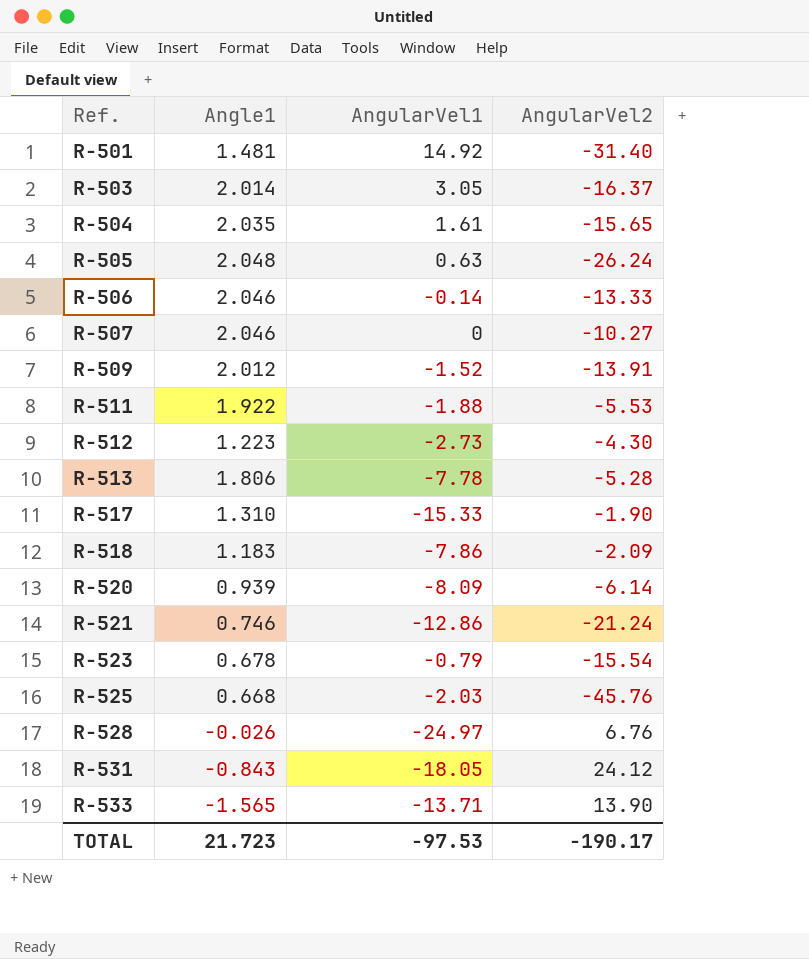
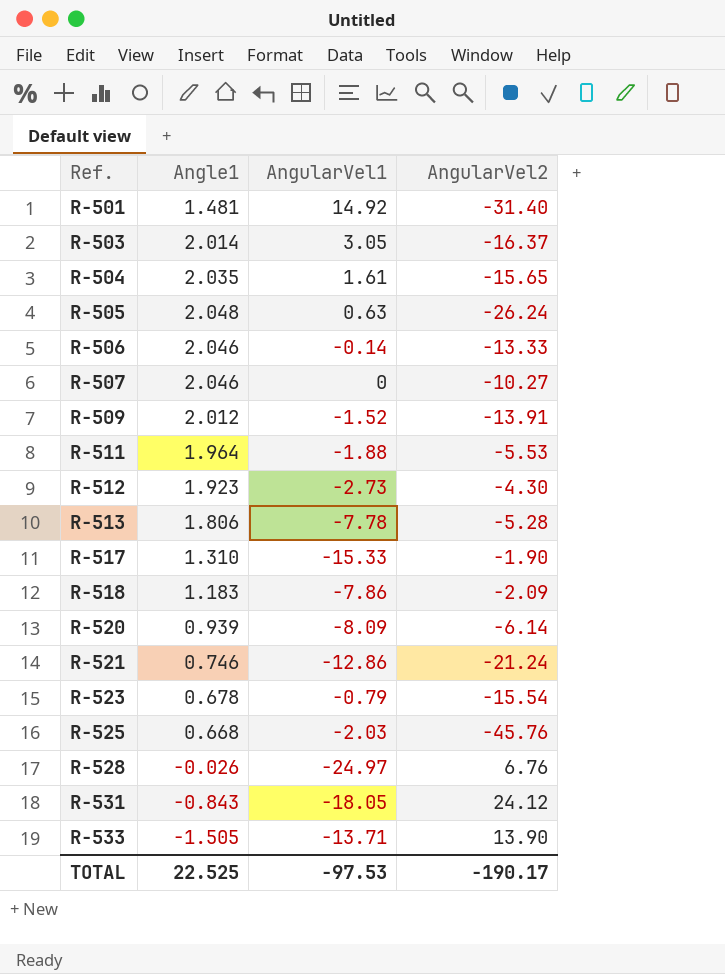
R-511 | Angle1: 1.922 -> 1.964
R-512 | Angle1: 1.223 -> 1.923
R-533 | Angle1: -1.565 -> -1.505
TOTAL | Angle1: 21.723 -> 22.525

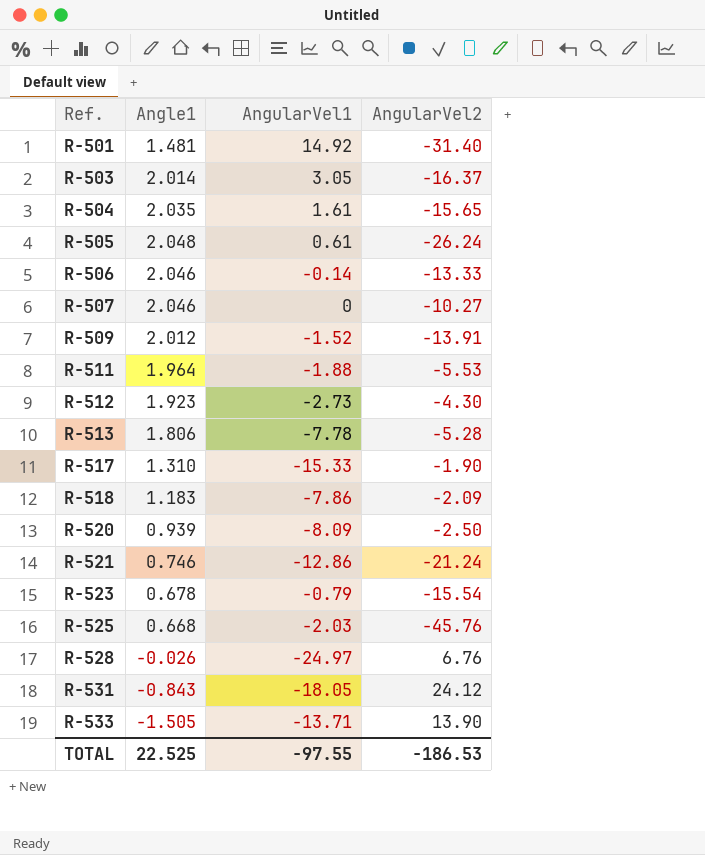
R-505 | AngularVel1: 0.63 -> 0.61
R-520 | AngularVel2: -6.14 -> -2.50
TOTAL | AngularVel1: -97.53 -> -97.55
TOTAL | AngularVel2: -190.17 -> -186.53

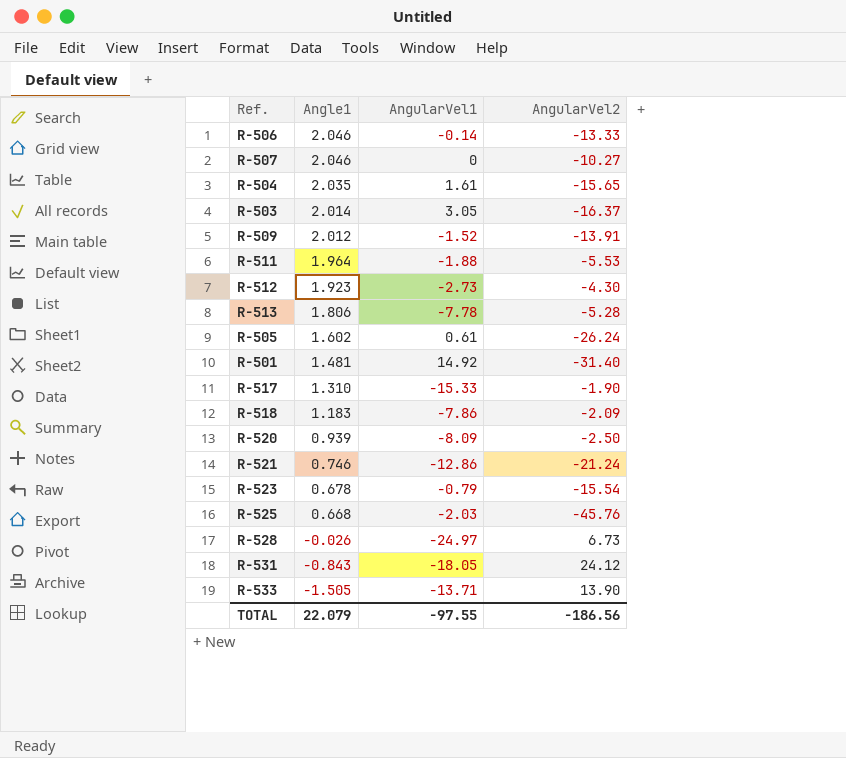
row order: Ref. ascending -> Angle1 descending
R-505 | Angle1: 2.048 -> 1.602
R-528 | AngularVel2: 6.76 -> 6.73
TOTAL | Angle1: 22.525 -> 22.079
TOTAL | AngularVel2: -186.53 -> -186.56

